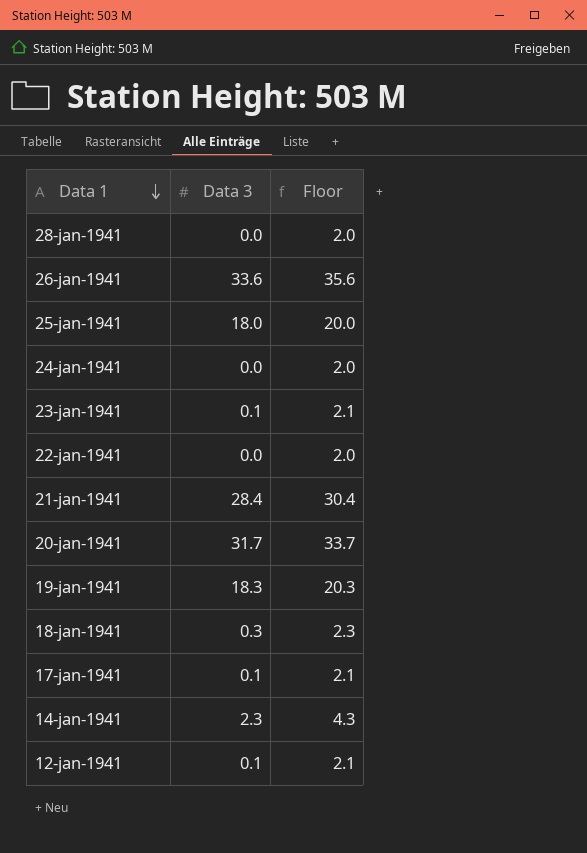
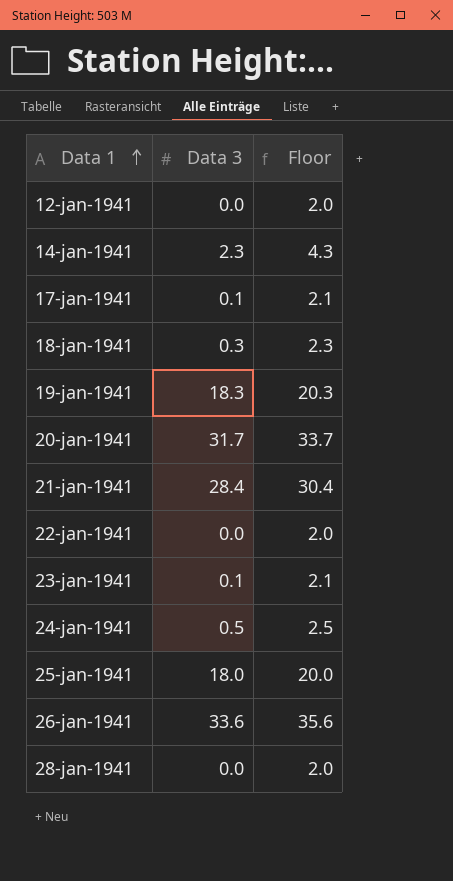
row order: Data 1 descending -> Data 1 ascending
12-jan-1941 | Data 3: 0.1 -> 0.0
12-jan-1941 | Floor: 2.1 -> 2.0
24-jan-1941 | Data 3: 0.0 -> 0.5
24-jan-1941 | Floor: 2.0 -> 2.5

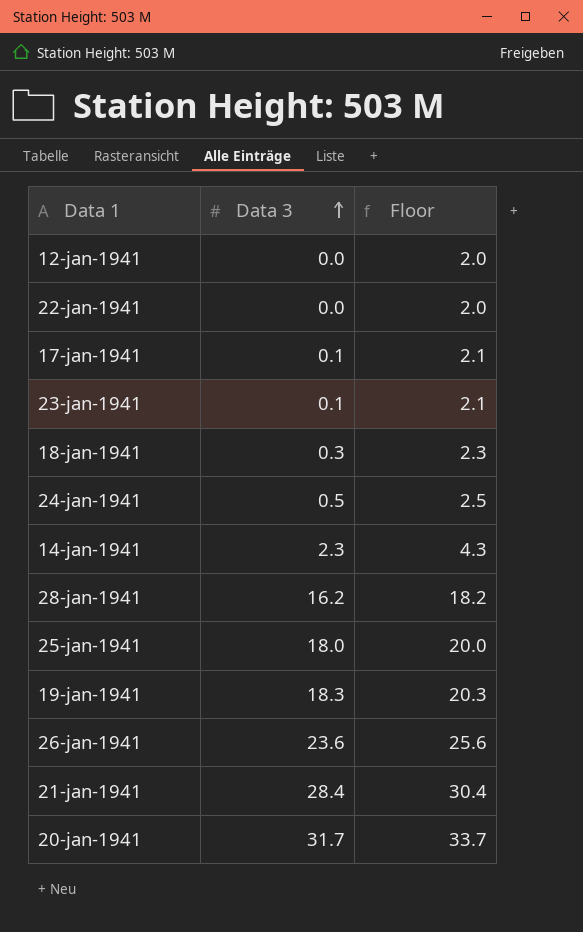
row order: Data 1 ascending -> Data 3 ascending
28-jan-1941 | Data 3: 0.0 -> 16.2
28-jan-1941 | Floor: 2.0 -> 18.2
26-jan-1941 | Data 3: 33.6 -> 23.6
26-jan-1941 | Floor: 35.6 -> 25.6

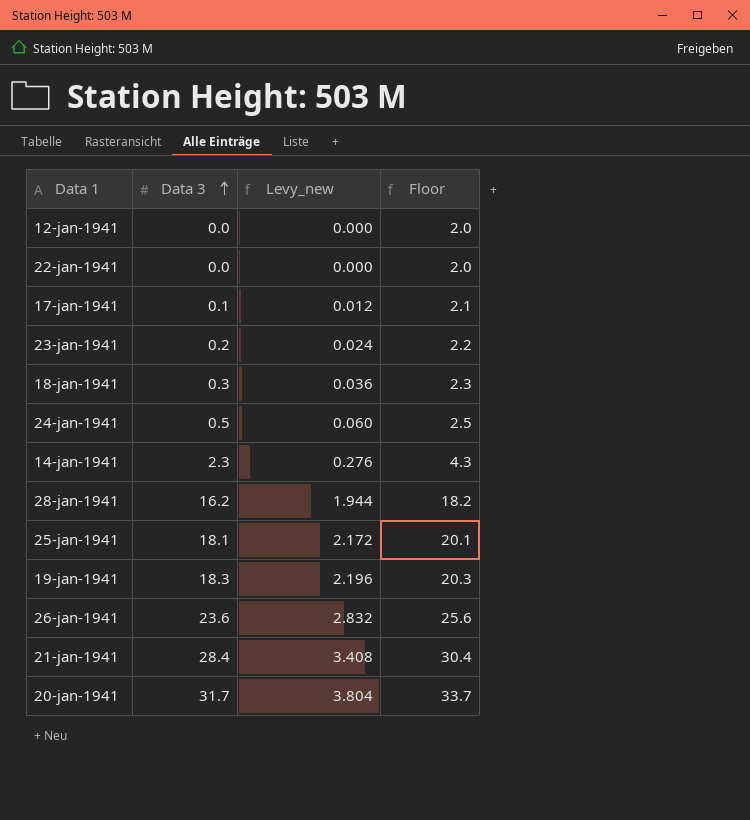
column Levy_new | formula: none -> [Data 3] * 0.12
23-jan-1941 | Data 3: 0.1 -> 0.2
23-jan-1941 | Floor: 2.1 -> 2.2
25-jan-1941 | Data 3: 18.0 -> 18.1
25-jan-1941 | Floor: 20.0 -> 20.1

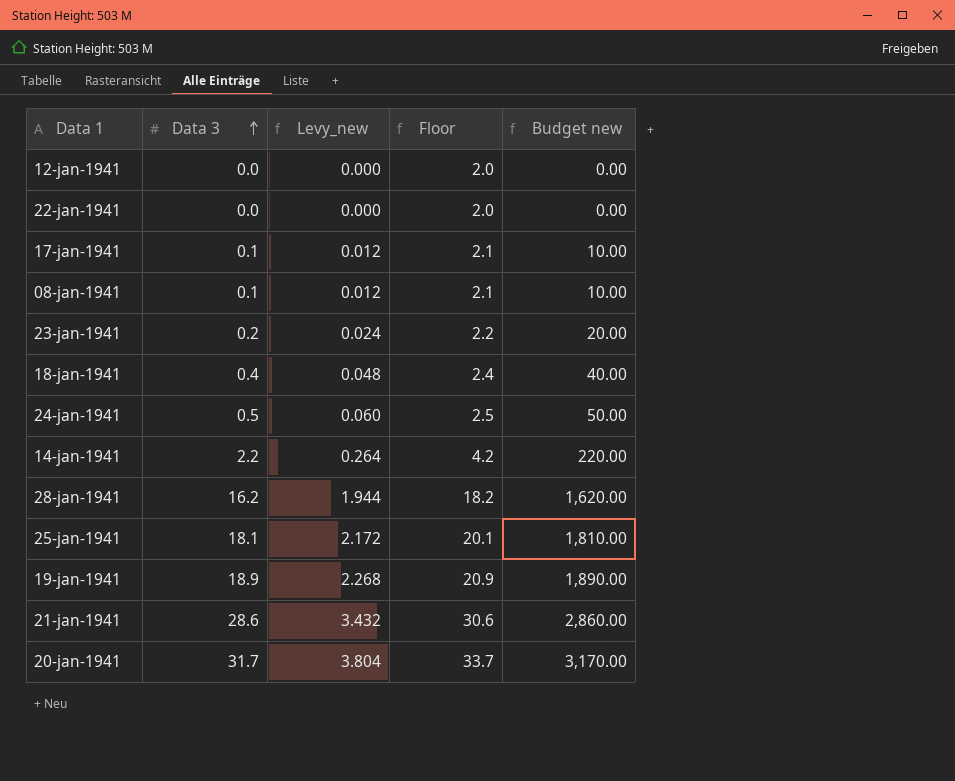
column Budget new | formula: none -> [Data 3] * 100
row 26-jan-1941: 23.6 | 2.832 | 25.6 -> none
row 08-jan-1941: none -> 0.1 | 0.012 | 2.1 | 10.00
18-jan-1941 | Data 3: 0.3 -> 0.4
18-jan-1941 | Levy_new: 0.036 -> 0.048
18-jan-1941 | Floor: 2.3 -> 2.4
14-jan-1941 | Data 3: 2.3 -> 2.2
14-jan-1941 | Levy_new: 0.276 -> 0.264
14-jan-1941 | Floor: 4.3 -> 4.2
19-jan-1941 | Data 3: 18.3 -> 18.9
19-jan-1941 | Levy_new: 2.196 -> 2.268
19-jan-1941 | Floor: 20.3 -> 20.9
21-jan-1941 | Data 3: 28.4 -> 28.6
21-jan-1941 | Levy_new: 3.408 -> 3.432
21-jan-1941 | Floor: 30.4 -> 30.6

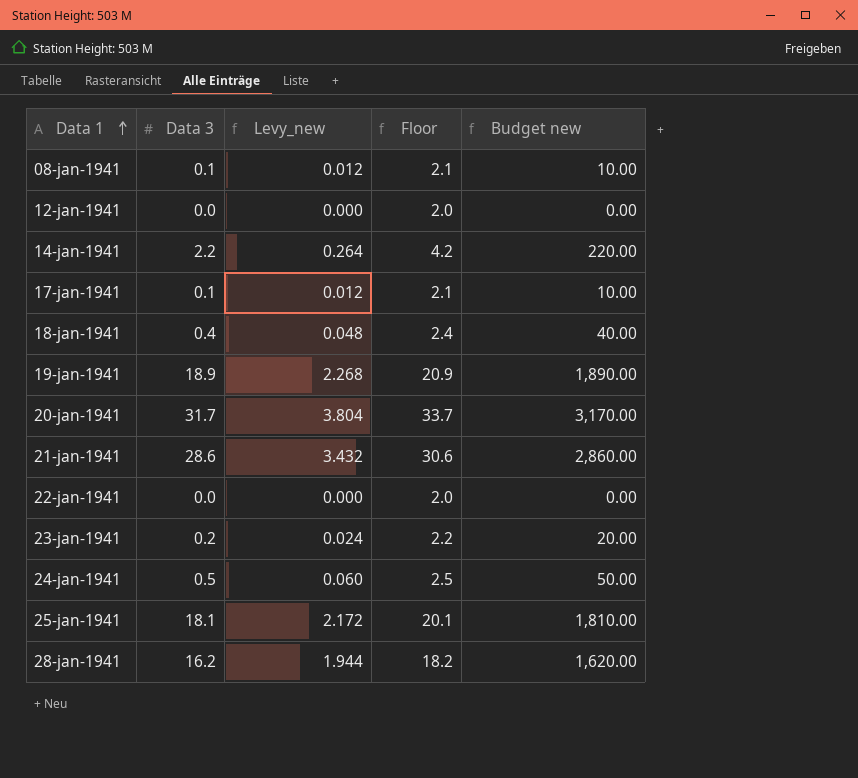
row order: Data 3 ascending -> Data 1 ascending

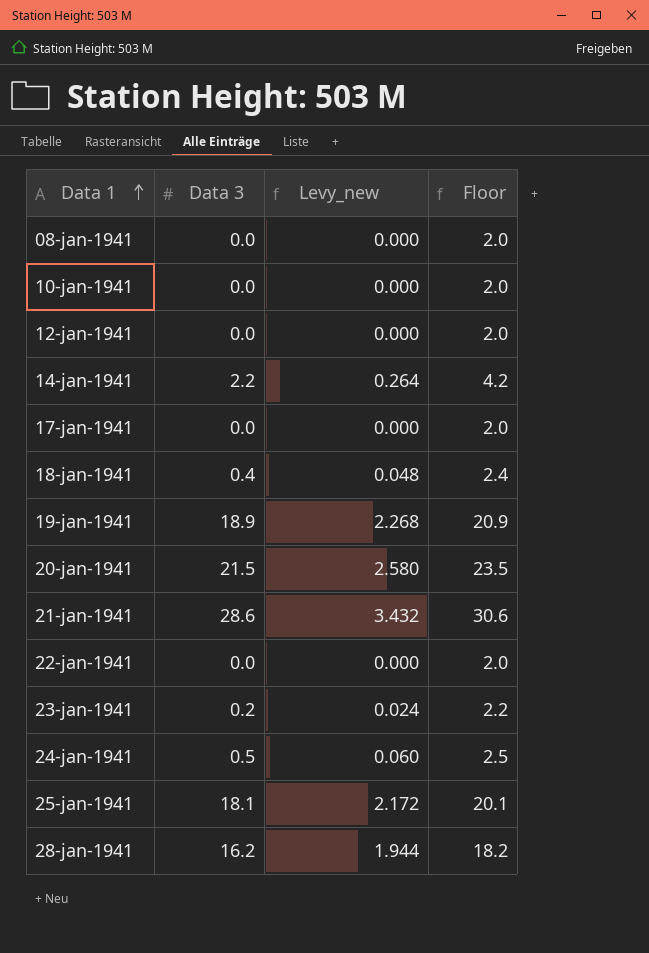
column Budget new | formula: [Data 3] * 100 -> none
08-jan-1941 | Data 3: 0.1 -> 0.0
08-jan-1941 | Levy_new: 0.012 -> 0.000
08-jan-1941 | Floor: 2.1 -> 2.0
row 10-jan-1941: none -> 0.0 | 0.000 | 2.0
17-jan-1941 | Data 3: 0.1 -> 0.0
17-jan-1941 | Levy_new: 0.012 -> 0.000
17-jan-1941 | Floor: 2.1 -> 2.0
20-jan-1941 | Data 3: 31.7 -> 21.5
20-jan-1941 | Levy_new: 3.804 -> 2.580
20-jan-1941 | Floor: 33.7 -> 23.5

